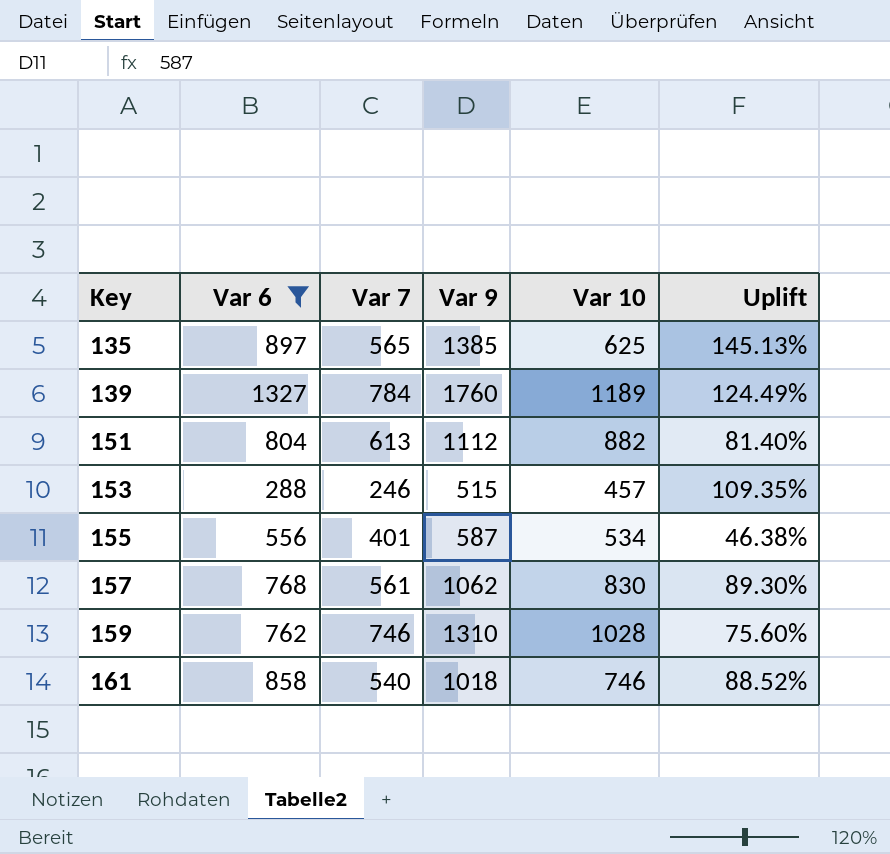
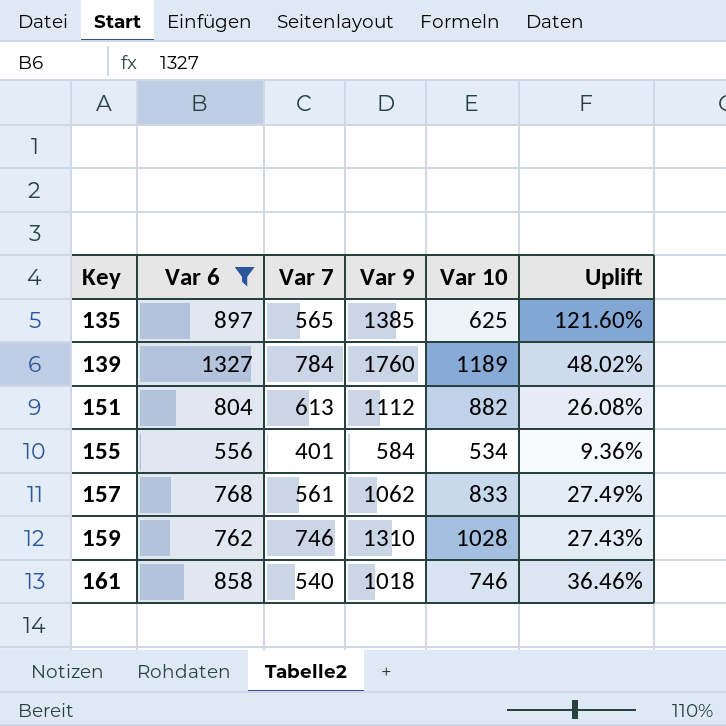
column Uplift | formula: ([Var 9] - [Var 7]) / [Var 7] -> ([Var 9] - [Var 10]) / [Var 10]
row 153: 288 | 246 | 515 | 457 | 109.35% -> none
155 | Var 9: 587 -> 584
157 | Var 10: 830 -> 833

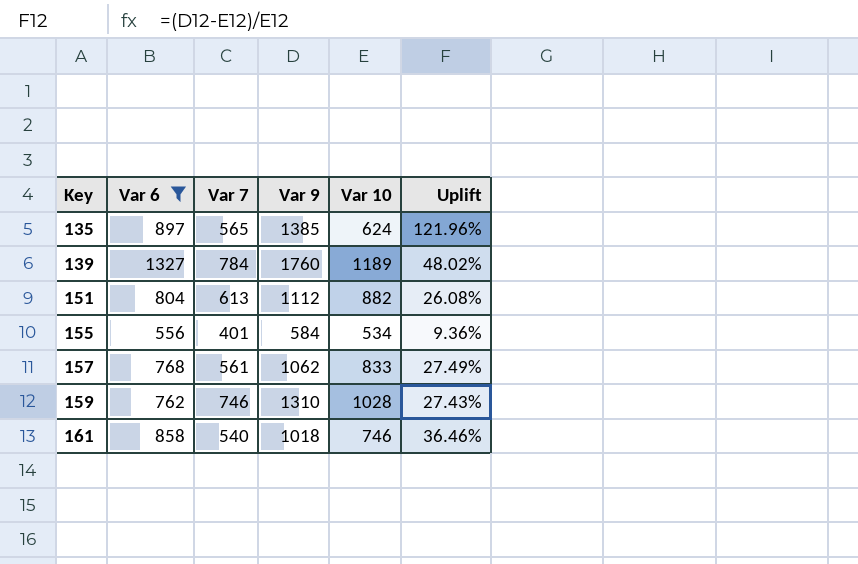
135 | Var 10: 625 -> 624
135 | Uplift: 121.60% -> 121.96%

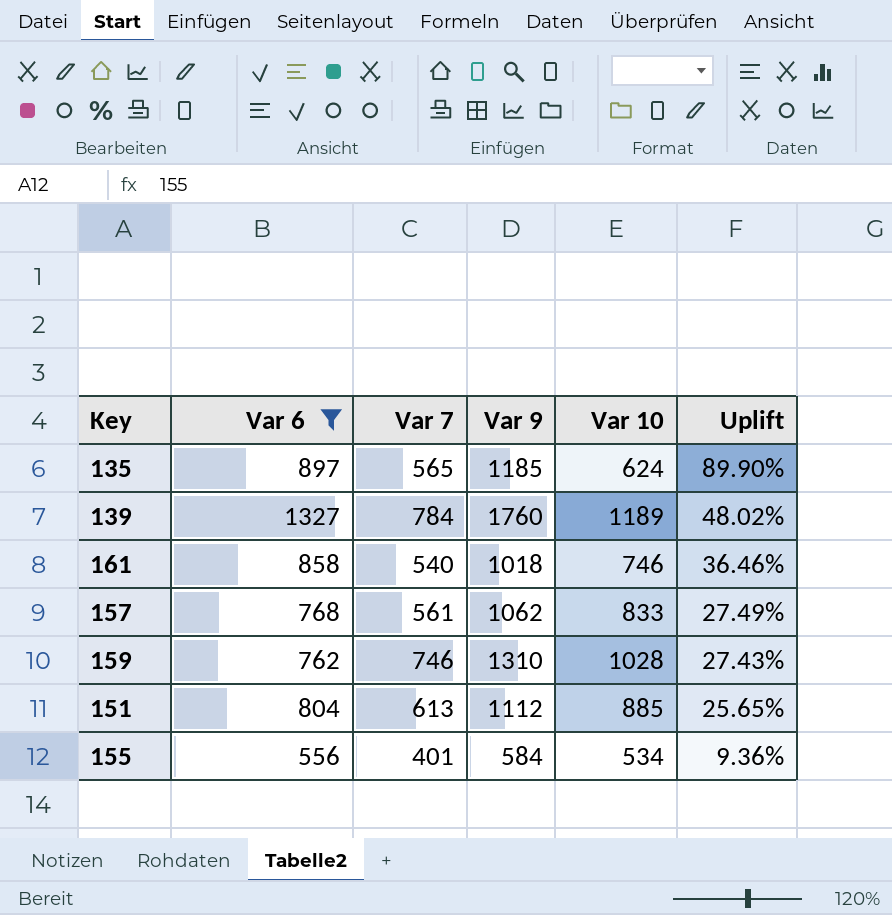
row order: Key ascending -> Uplift descending
135 | Var 9: 1385 -> 1185
135 | Uplift: 121.96% -> 89.90%
151 | Var 10: 882 -> 885
151 | Uplift: 26.08% -> 25.65%

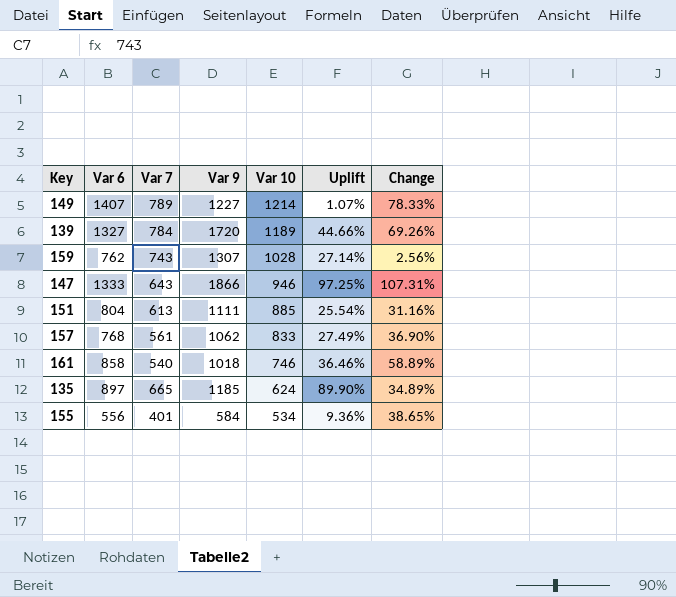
filter: Var 6 <= 1327 -> none
row order: Uplift descending -> Var 10 descending
column Change | formula: none -> ([Var 6] - [Var 7]) / [Var 7]
139 | Var 9: 1760 -> 1720
139 | Uplift: 48.02% -> 44.66%
159 | Var 7: 746 -> 743
159 | Var 9: 1310 -> 1307
159 | Uplift: 27.43% -> 27.14%
151 | Var 9: 1112 -> 1111
151 | Uplift: 25.65% -> 25.54%
135 | Var 7: 565 -> 665

